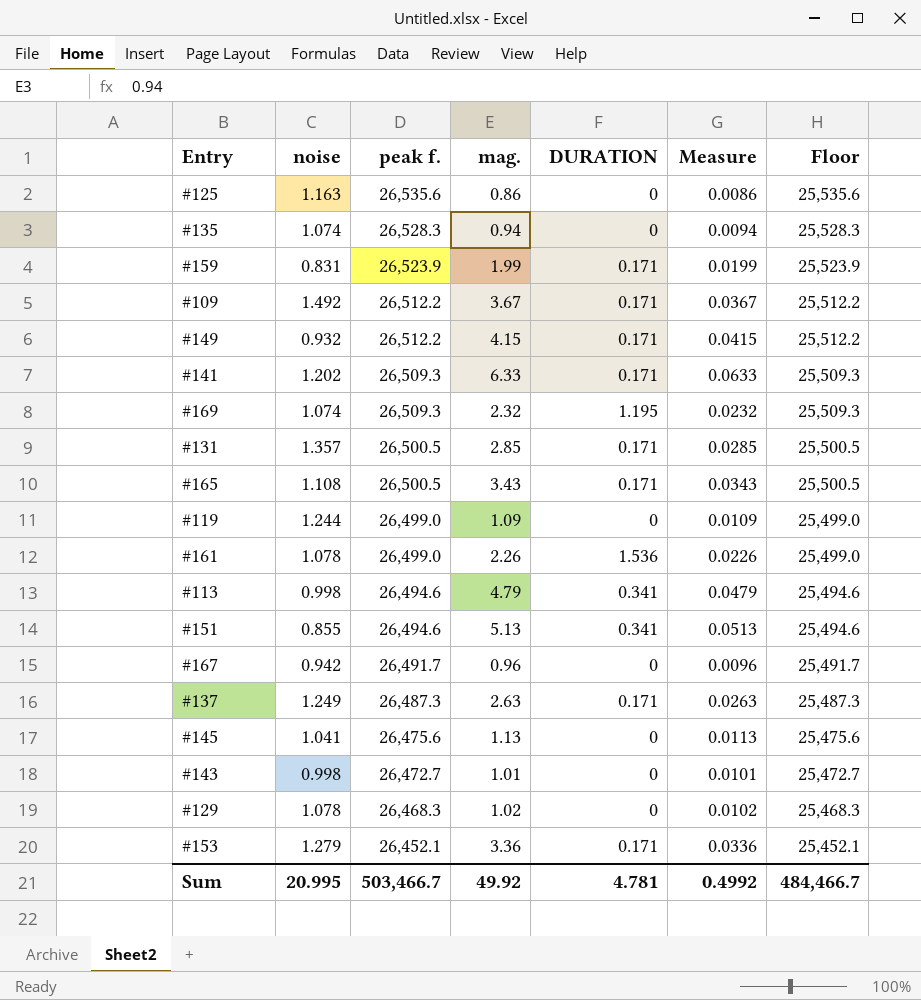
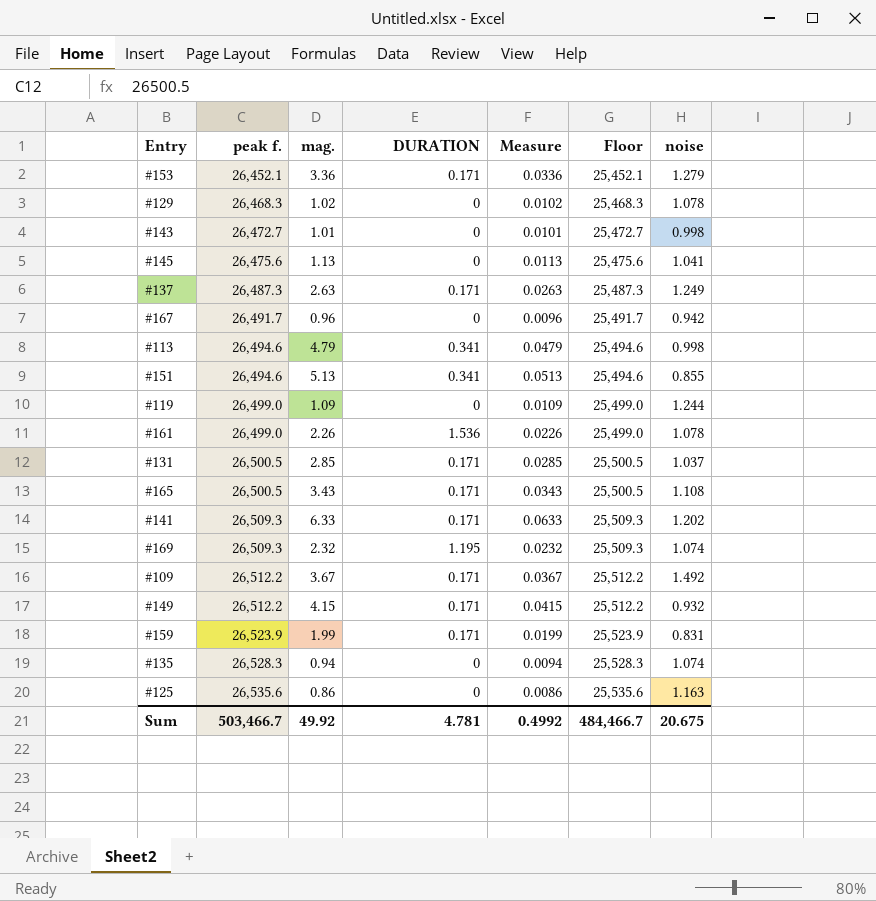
row order: peak f. descending -> peak f. ascending
column noise | position: 2 -> 7
#131 | noise: 1.357 -> 1.037
Sum | noise: 20.995 -> 20.675

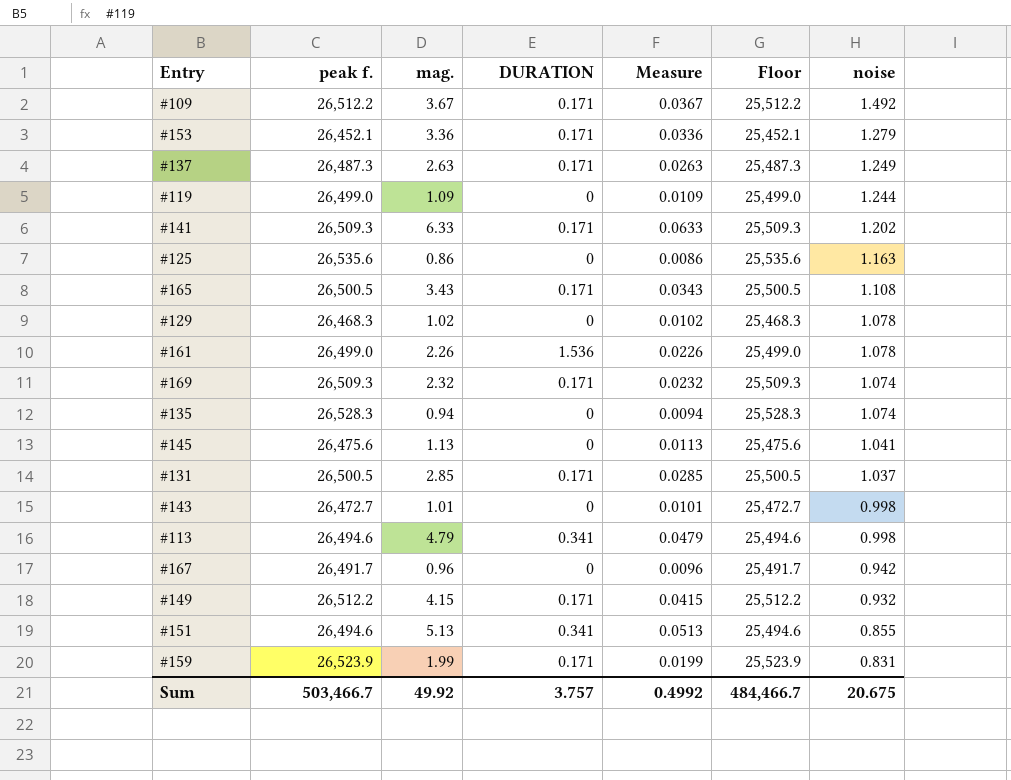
row order: peak f. ascending -> noise descending
#169 | DURATION: 1.195 -> 0.171
Sum | DURATION: 4.781 -> 3.757

